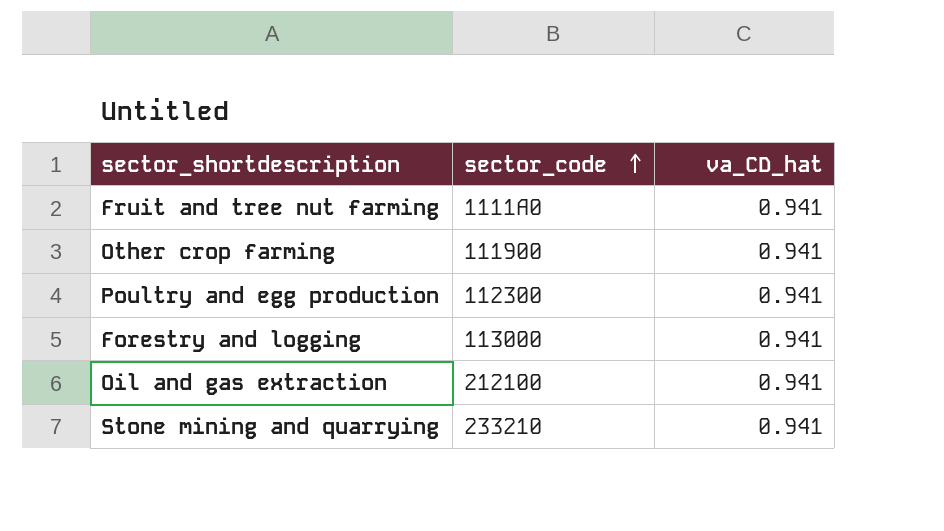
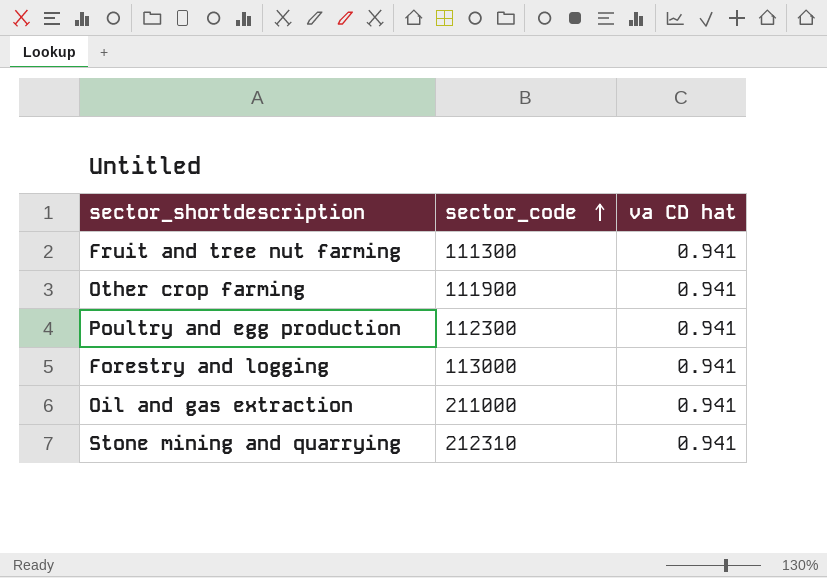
column name: va_CD_hat -> va CD hat
Fruit and tree nut farming | sector_code: 1111A0 -> 111300
Oil and gas extraction | sector_code: 212100 -> 211000
Stone mining and quarrying | sector_code: 233210 -> 212310

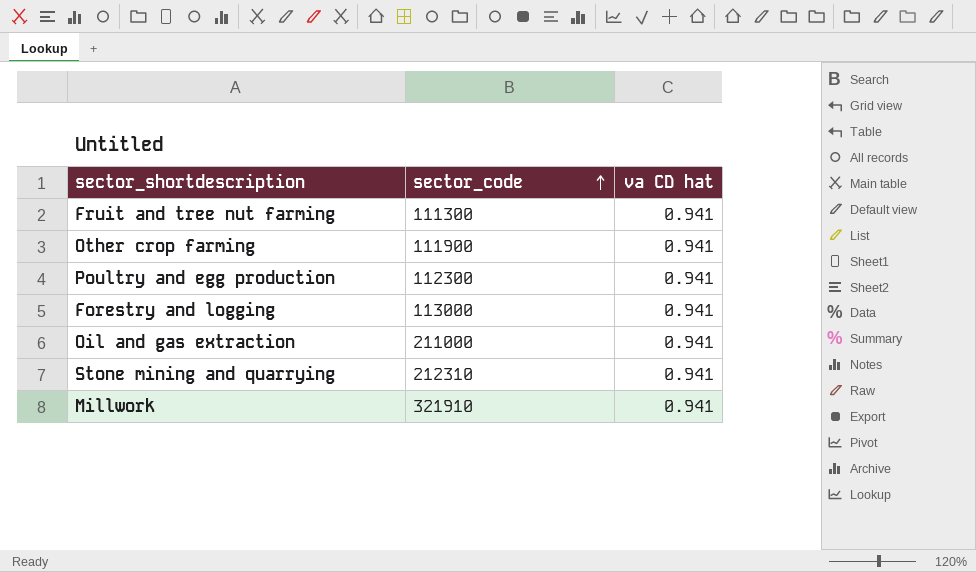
row Millwork: none -> 321910 | 0.941

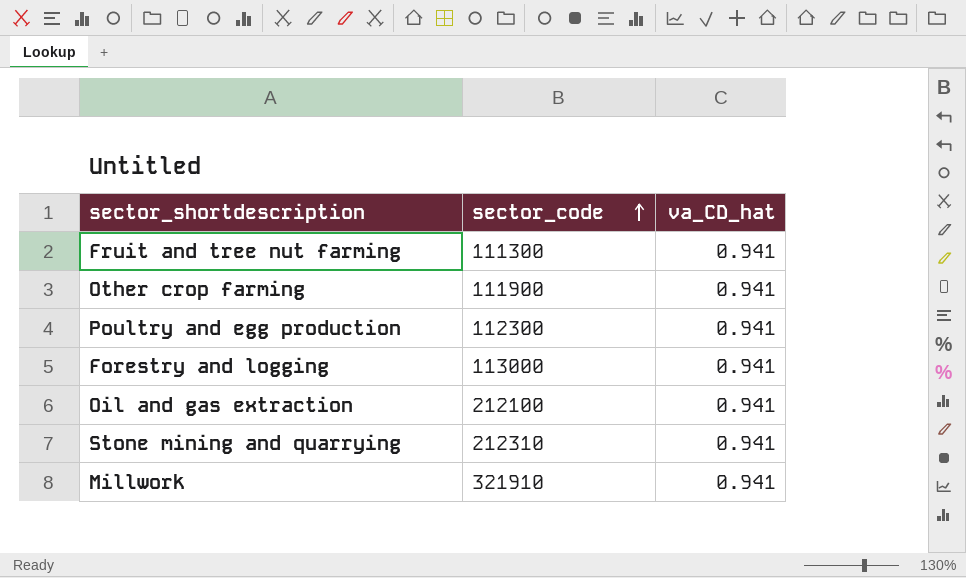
column name: va CD hat -> va_CD_hat
Oil and gas extraction | sector_code: 211000 -> 212100

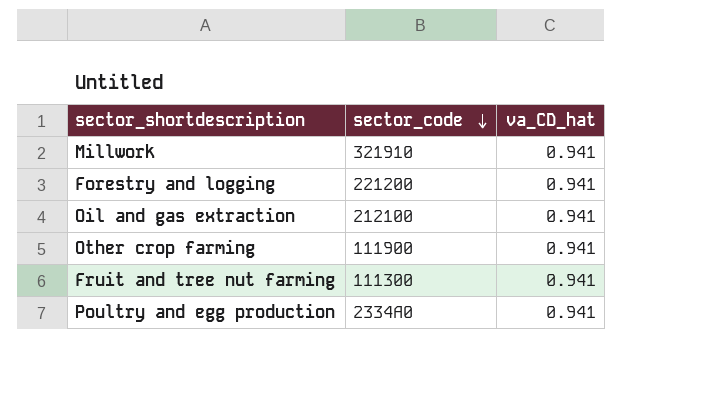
row order: sector_code ascending -> sector_code descending
row Stone mining and quarrying: 212310 | 0.941 -> none
Forestry and logging | sector_code: 113000 -> 221200
Poultry and egg production | sector_code: 112300 -> 2334A0

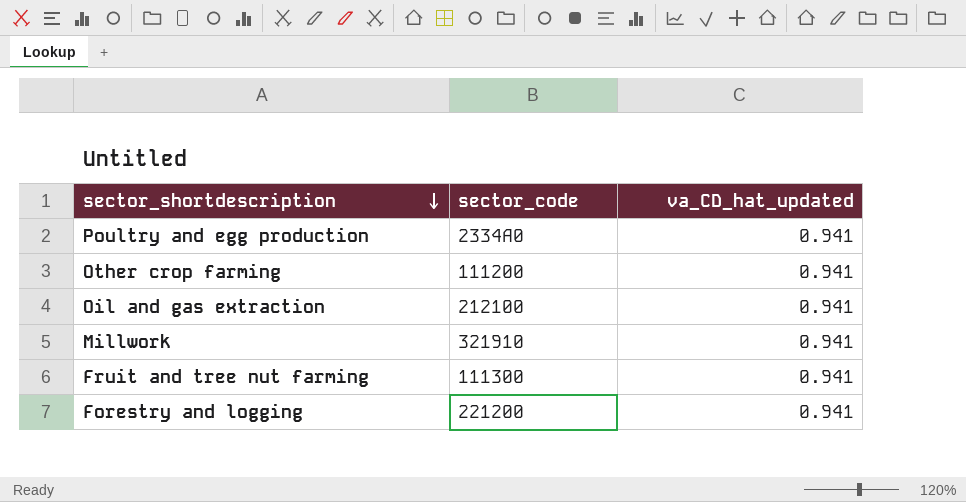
row order: sector_code descending -> sector_shortdescription descending
column name: va_CD_hat -> va_CD_hat_updated
Other crop farming | sector_code: 111900 -> 111200

